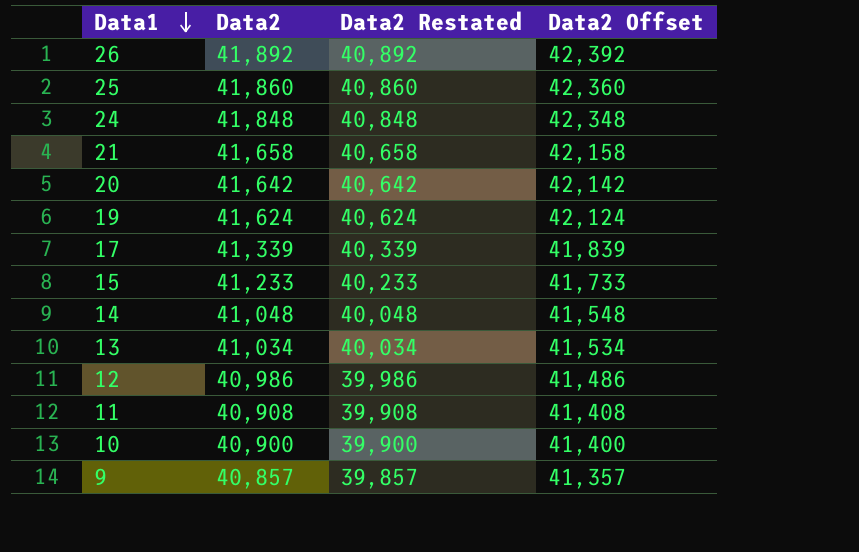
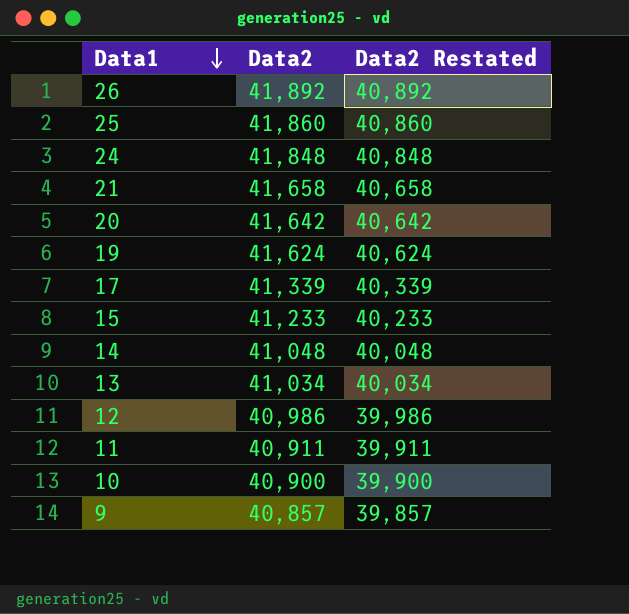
column Data2 Offset | formula: [Data2] + 500 -> none
11 | Data2: 40,908 -> 40,911
11 | Data2 Restated: 39,908 -> 39,911

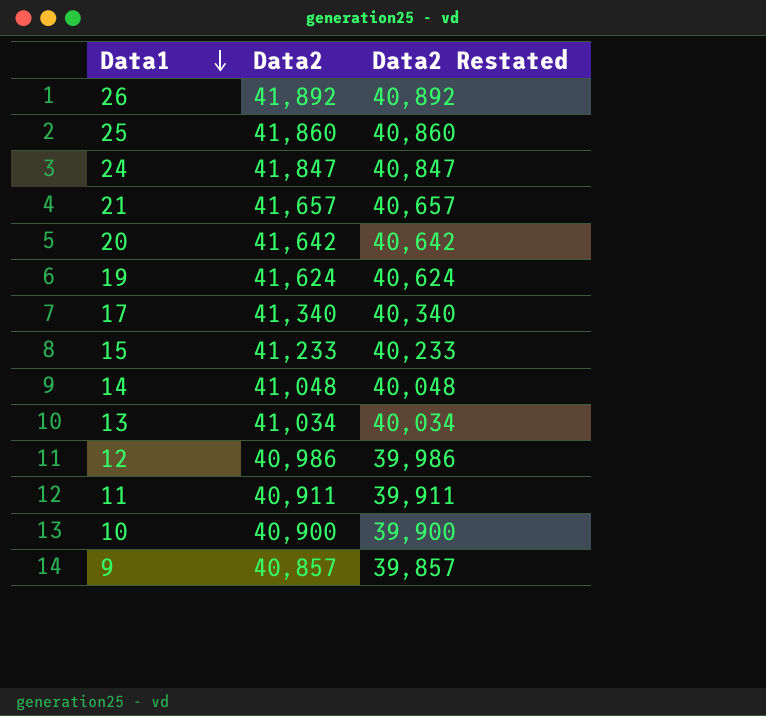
24 | Data2: 41,848 -> 41,847
24 | Data2 Restated: 40,848 -> 40,847
21 | Data2: 41,658 -> 41,657
21 | Data2 Restated: 40,658 -> 40,657
17 | Data2: 41,339 -> 41,340
17 | Data2 Restated: 40,339 -> 40,340

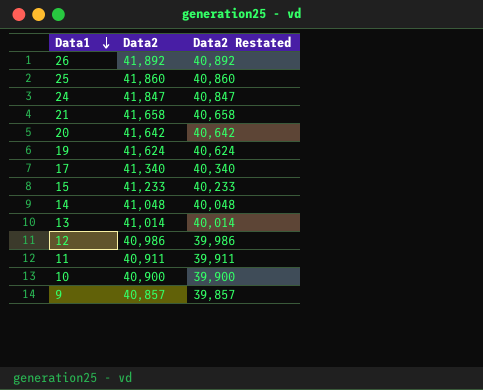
21 | Data2: 41,657 -> 41,658
21 | Data2 Restated: 40,657 -> 40,658
13 | Data2: 41,034 -> 41,014
13 | Data2 Restated: 40,034 -> 40,014

